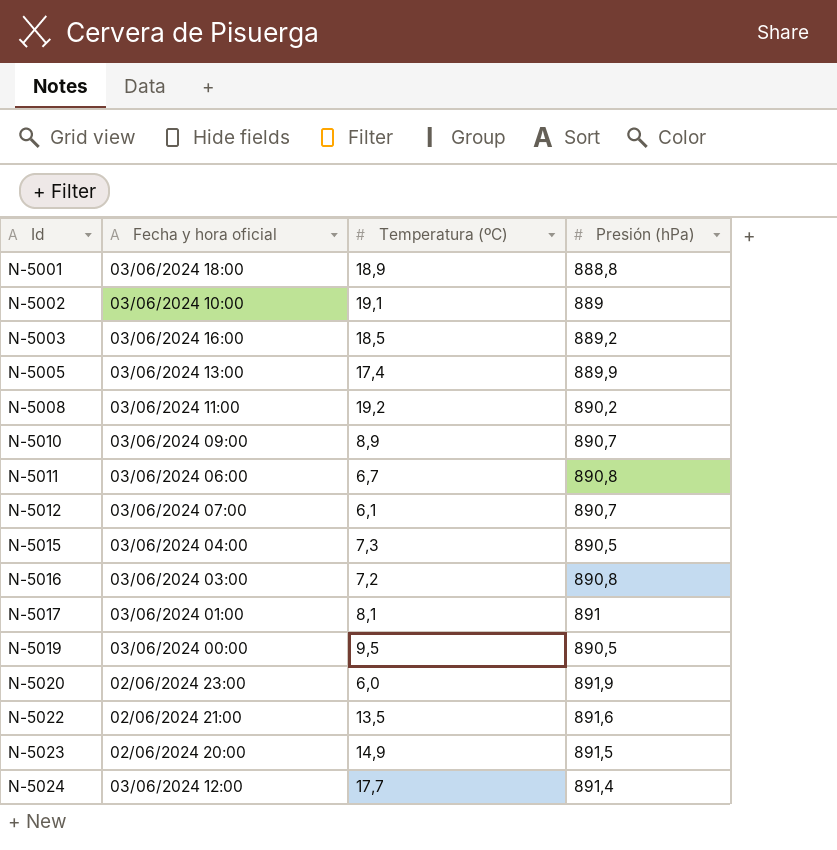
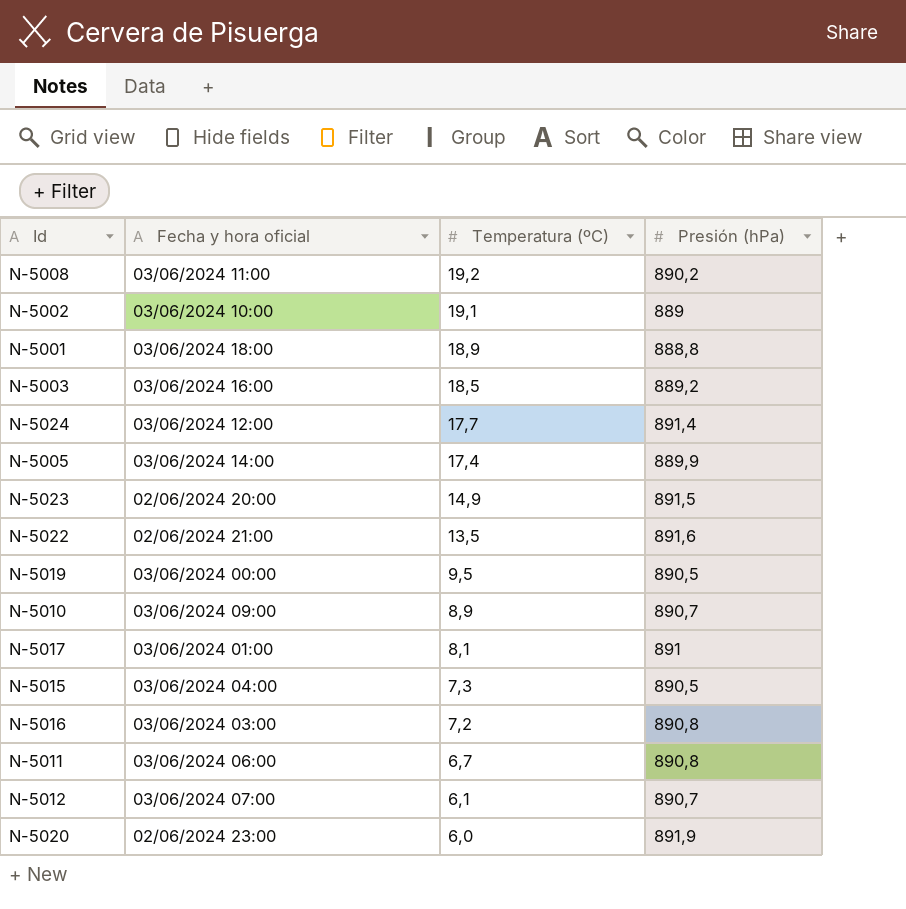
row order: Id ascending -> Temperatura (ºC) descending
N-5005 | Fecha y hora oficial: 03/06/2024 13:00 -> 03/06/2024 14:00

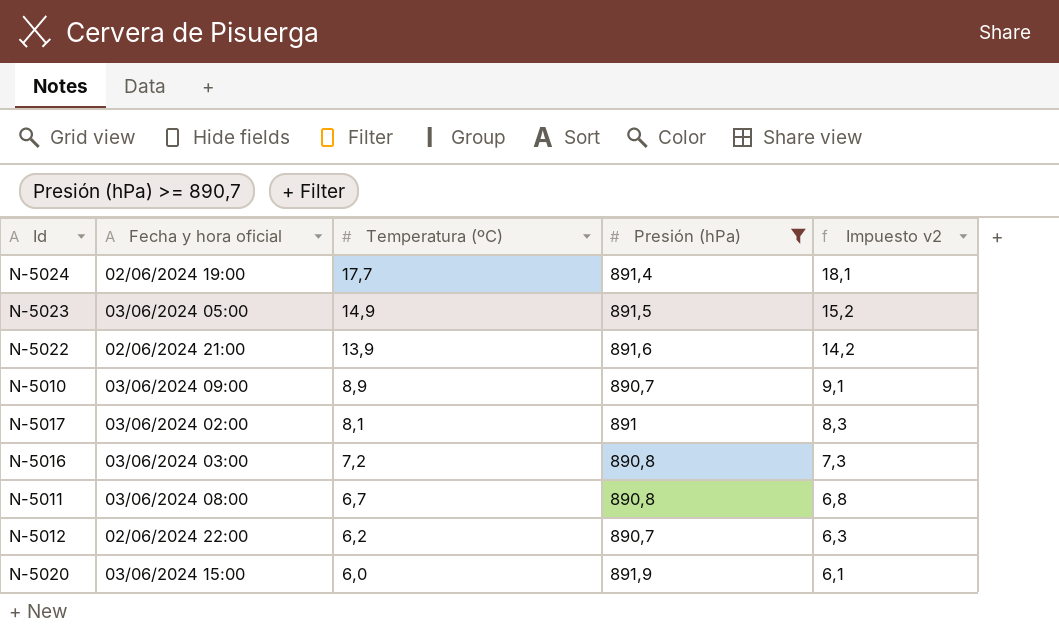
filter: none -> Presión (hPa) >= 890,7
column Impuesto v2 | formula: none -> [Temperatura (ºC)] * 1,02
N-5024 | Fecha y hora oficial: 03/06/2024 12:00 -> 02/06/2024 19:00
N-5023 | Fecha y hora oficial: 02/06/2024 20:00 -> 03/06/2024 05:00
N-5022 | Temperatura (ºC): 13,5 -> 13,9
N-5017 | Fecha y hora oficial: 03/06/2024 01:00 -> 03/06/2024 02:00
N-5011 | Fecha y hora oficial: 03/06/2024 06:00 -> 03/06/2024 08:00
N-5012 | Fecha y hora oficial: 03/06/2024 07:00 -> 02/06/2024 22:00
N-5012 | Temperatura (ºC): 6,1 -> 6,2
N-5020 | Fecha y hora oficial: 02/06/2024 23:00 -> 03/06/2024 15:00

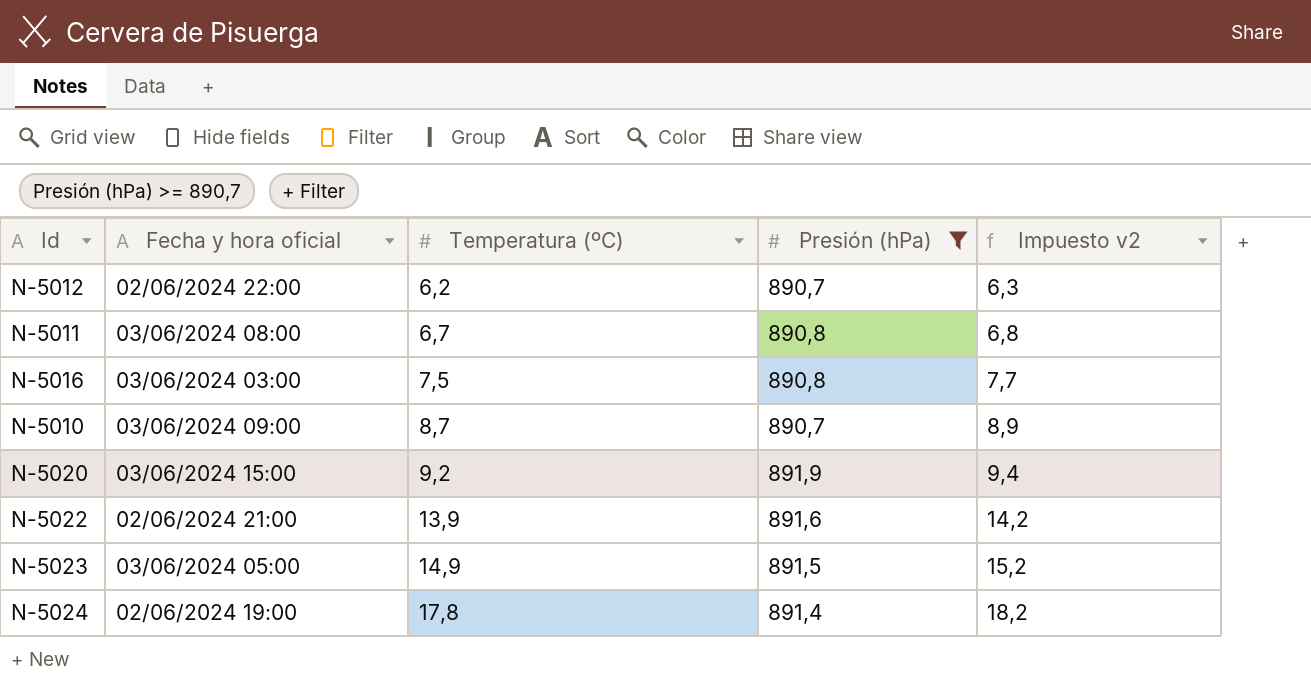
row order: Temperatura (ºC) descending -> Temperatura (ºC) ascending
row N-5017: 03/06/2024 02:00 | 8,1 | 891 | 8,3 -> none
N-5016 | Temperatura (ºC): 7,2 -> 7,5
N-5016 | Impuesto v2: 7,3 -> 7,7
N-5010 | Temperatura (ºC): 8,9 -> 8,7
N-5010 | Impuesto v2: 9,1 -> 8,9
N-5020 | Temperatura (ºC): 6,0 -> 9,2
N-5020 | Impuesto v2: 6,1 -> 9,4
N-5024 | Temperatura (ºC): 17,7 -> 17,8
N-5024 | Impuesto v2: 18,1 -> 18,2

